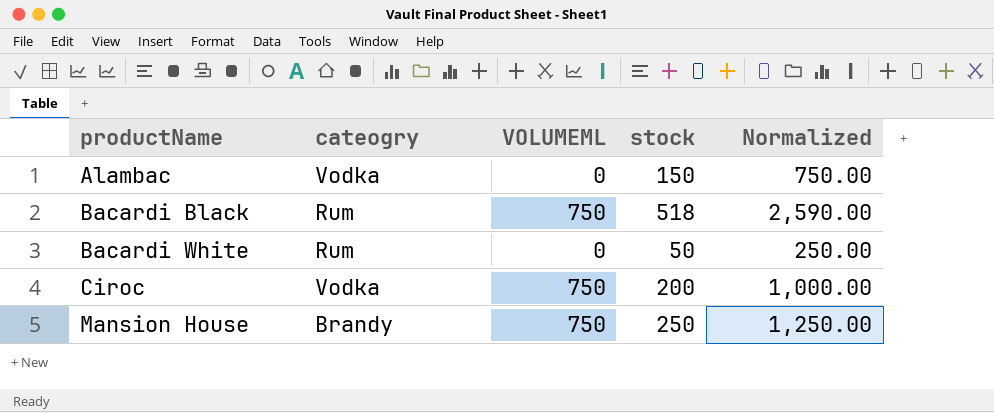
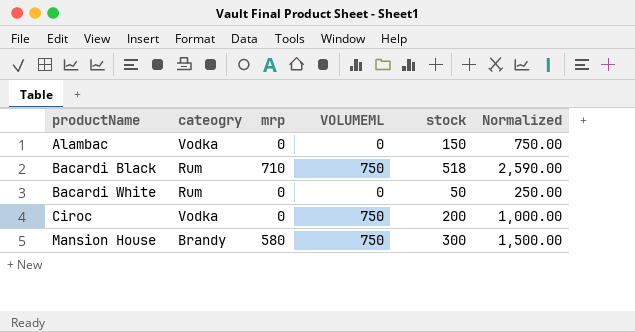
column mrp | position: none -> 3
Mansion House | stock: 250 -> 300
Mansion House | Normalized: 1,250.00 -> 1,500.00

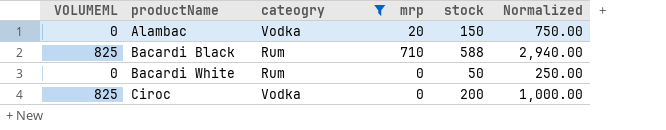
filter: none -> cateogry != Brandy
column VOLUMEML | position: 4 -> 1
Alambac | mrp: 0 -> 20
Bacardi Black | VOLUMEML: 750 -> 825
Bacardi Black | stock: 518 -> 588
Bacardi Black | Normalized: 2,590.00 -> 2,940.00
Ciroc | VOLUMEML: 750 -> 825

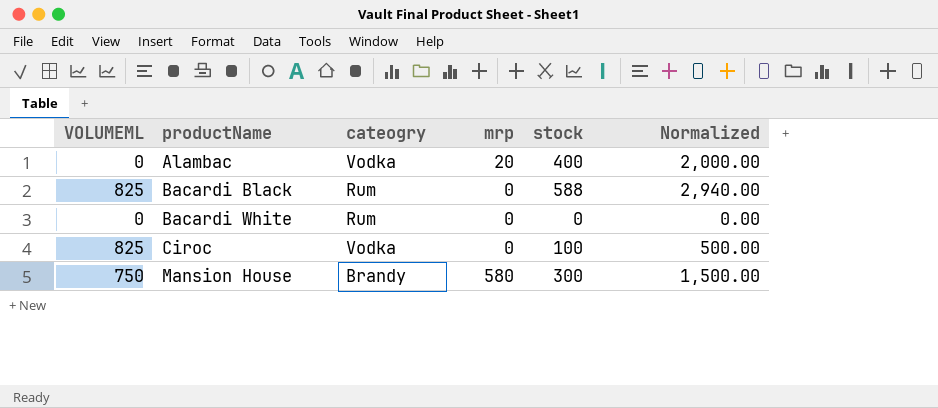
filter: cateogry != Brandy -> none
Alambac | stock: 150 -> 400
Alambac | Normalized: 750.00 -> 2,000.00
Bacardi Black | mrp: 710 -> 0
Bacardi White | stock: 50 -> 0
Bacardi White | Normalized: 250.00 -> 0.00
Ciroc | stock: 200 -> 100
Ciroc | Normalized: 1,000.00 -> 500.00

